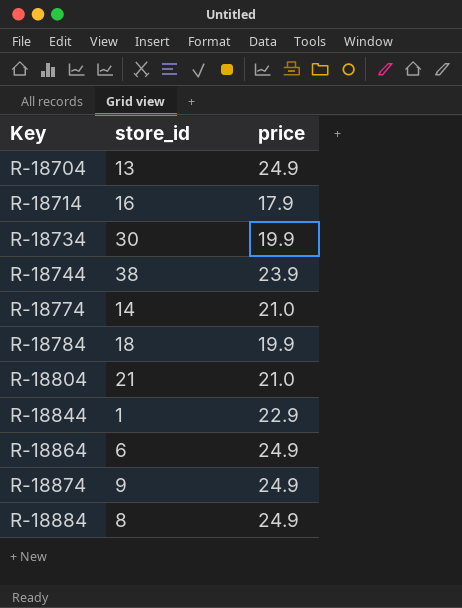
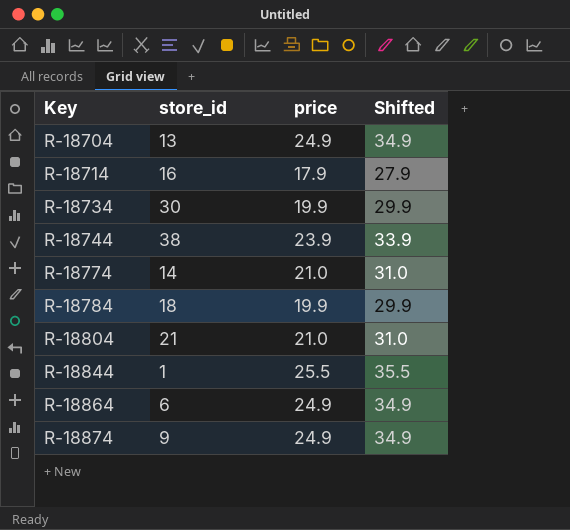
column Shifted | formula: none -> [price] + 10
row R-18884: 8 | 24.9 -> none
R-18844 | price: 22.9 -> 25.5

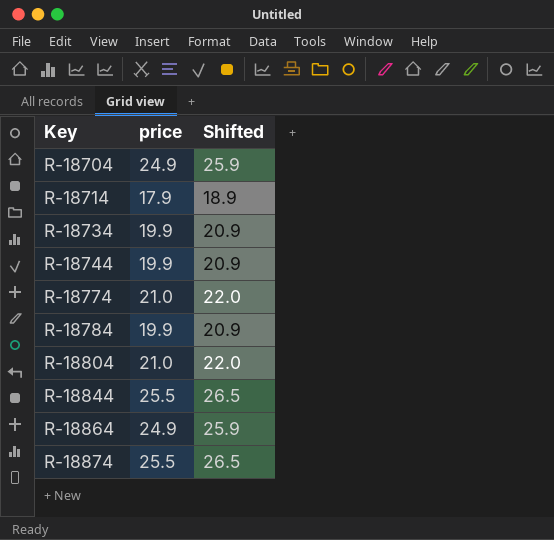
column store_id | position: 2 -> none
column Shifted | formula: [price] + 10 -> [price] + 1
R-18744 | price: 23.9 -> 19.9
R-18874 | price: 24.9 -> 25.5

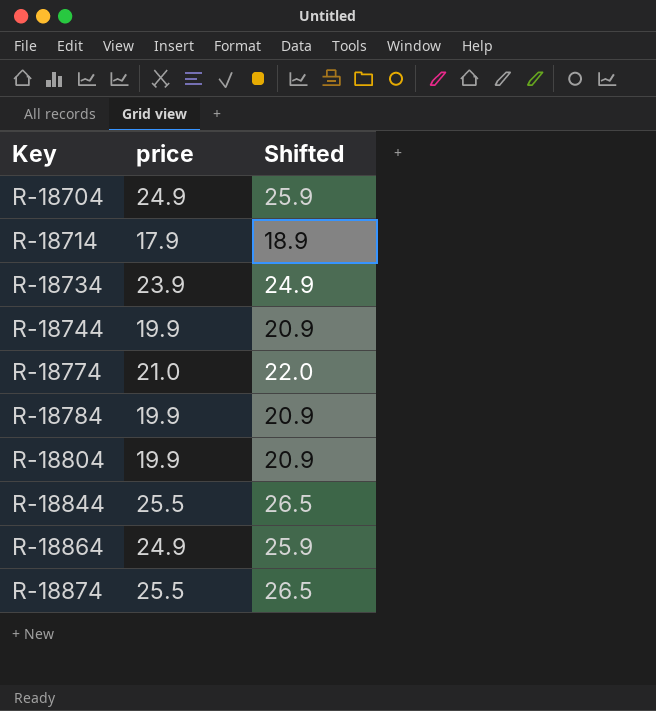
R-18734 | price: 19.9 -> 23.9
R-18734 | Shifted: 20.9 -> 24.9
R-18804 | price: 21.0 -> 19.9
R-18804 | Shifted: 22.0 -> 20.9

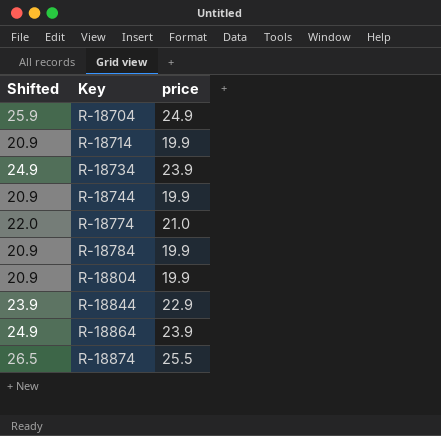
column Shifted | position: 3 -> 1
R-18714 | Shifted: 18.9 -> 20.9
R-18714 | price: 17.9 -> 19.9
R-18844 | Shifted: 26.5 -> 23.9
R-18844 | price: 25.5 -> 22.9
R-18864 | Shifted: 25.9 -> 24.9
R-18864 | price: 24.9 -> 23.9

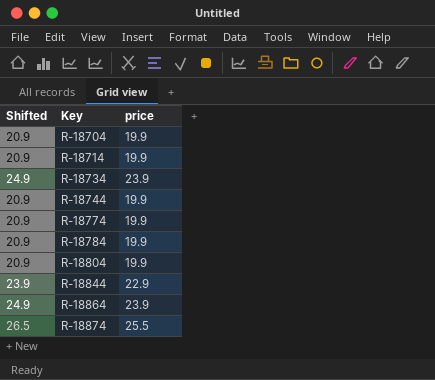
R-18704 | Shifted: 25.9 -> 20.9
R-18704 | price: 24.9 -> 19.9
R-18774 | Shifted: 22.0 -> 20.9
R-18774 | price: 21.0 -> 19.9

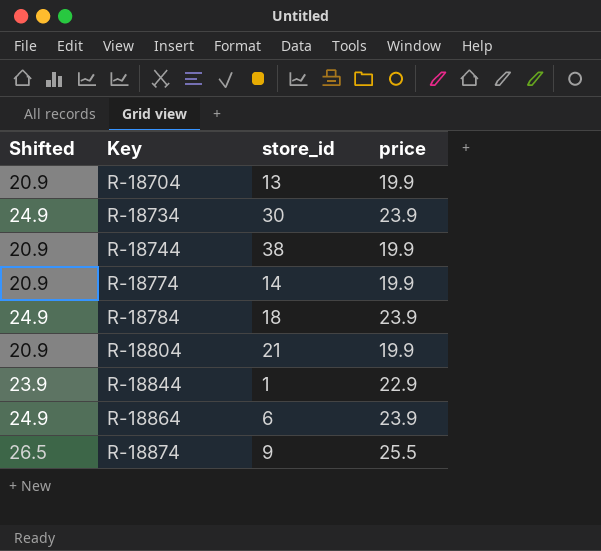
column store_id | position: none -> 3
row R-18714: 20.9 | 19.9 -> none
R-18784 | Shifted: 20.9 -> 24.9
R-18784 | price: 19.9 -> 23.9

